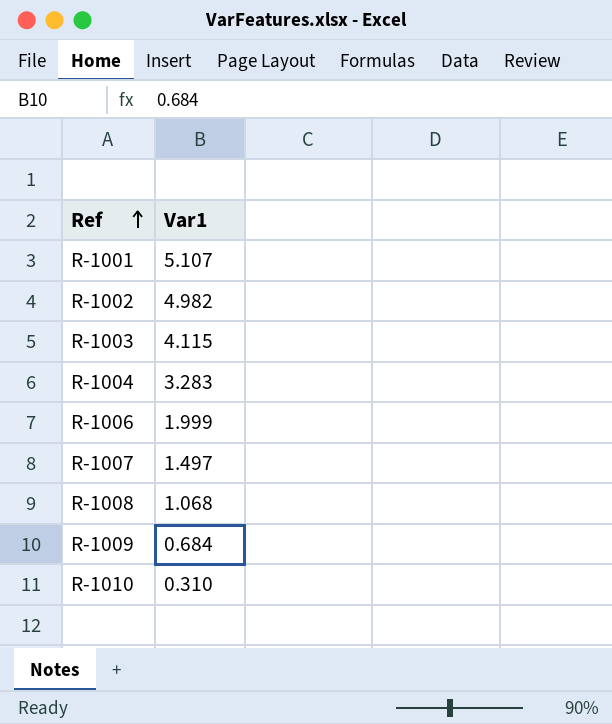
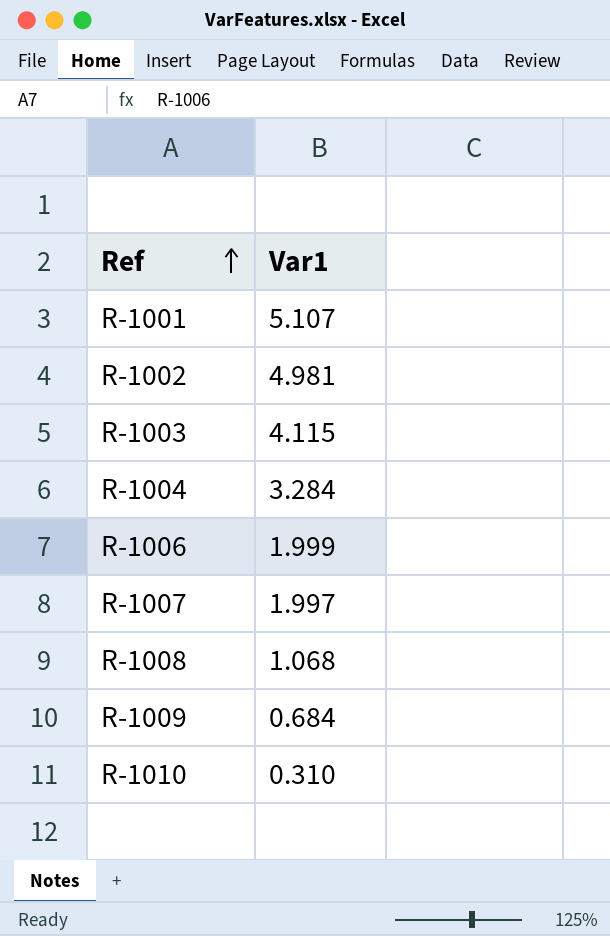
R-1002 | Var1: 4.982 -> 4.981
R-1004 | Var1: 3.283 -> 3.284
R-1007 | Var1: 1.497 -> 1.997

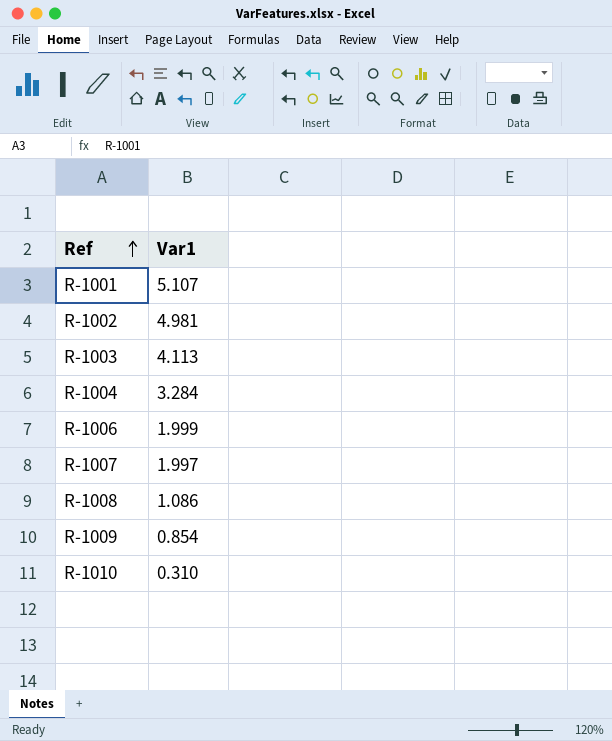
R-1003 | Var1: 4.115 -> 4.113
R-1008 | Var1: 1.068 -> 1.086
R-1009 | Var1: 0.684 -> 0.854

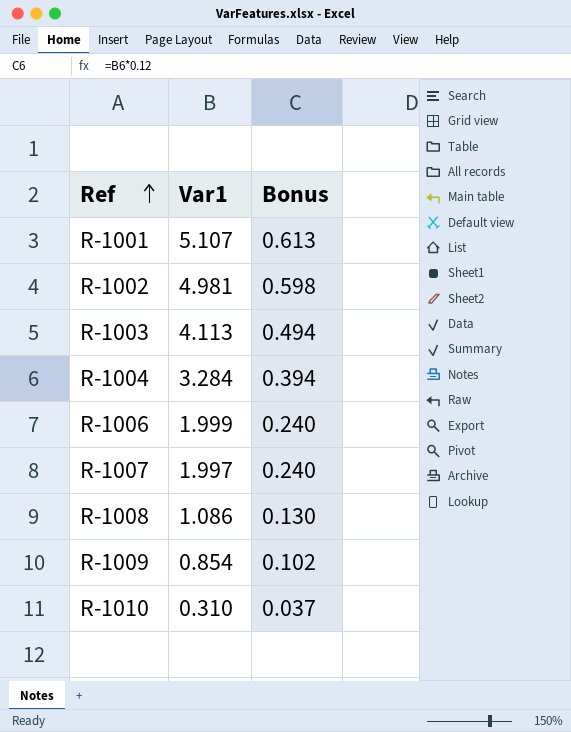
column Bonus | formula: none -> [Var1] * 0.12

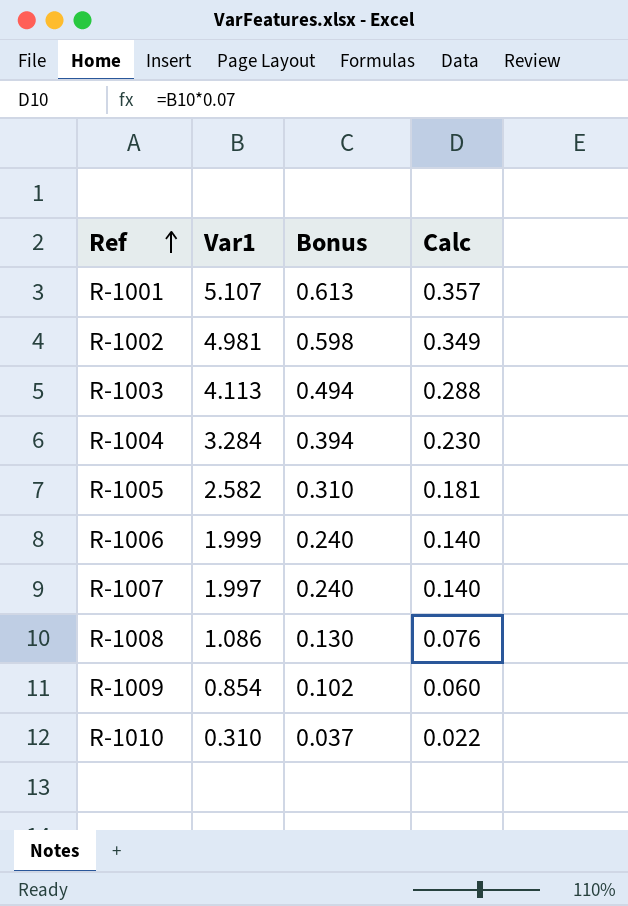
column Calc | formula: none -> [Var1] * 0.07
row R-1005: none -> 2.582 | 0.310 | 0.181

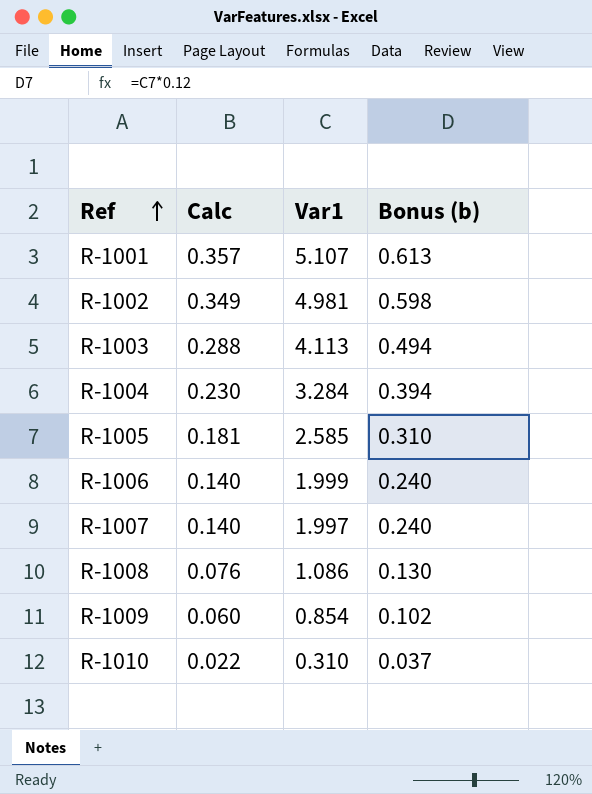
column Calc | position: 4 -> 2
column name: Bonus -> Bonus (b)
R-1005 | Var1: 2.582 -> 2.585

